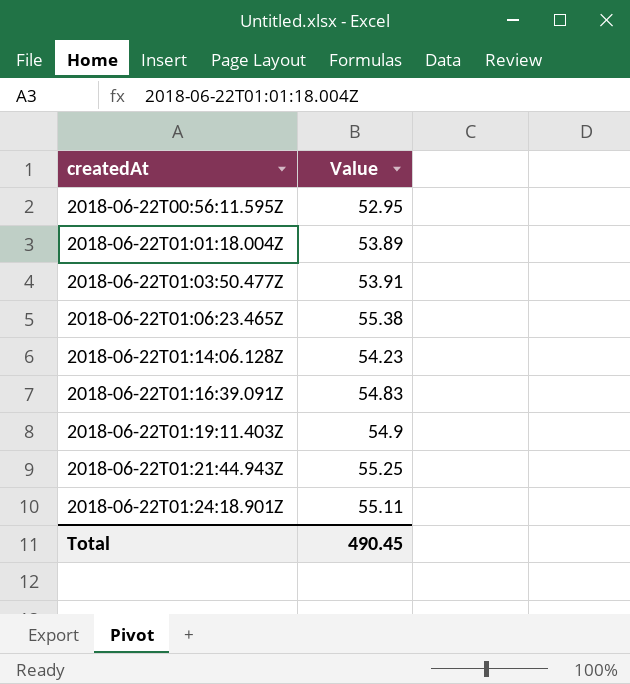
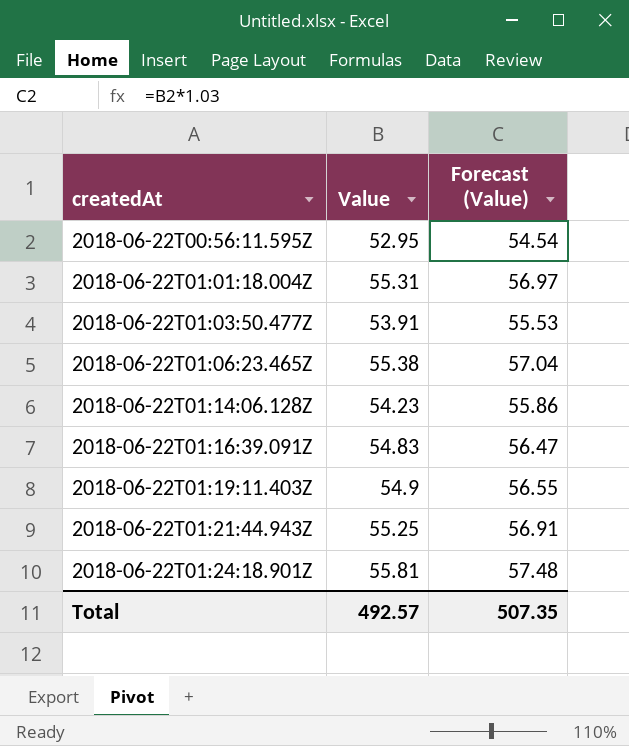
column Forecast (Value) | formula: none -> [Value] * 1.03
2018-06-22T01:01:18.004Z | Value: 53.89 -> 55.31
2018-06-22T01:24:18.901Z | Value: 55.11 -> 55.81
Total | Value: 490.45 -> 492.57

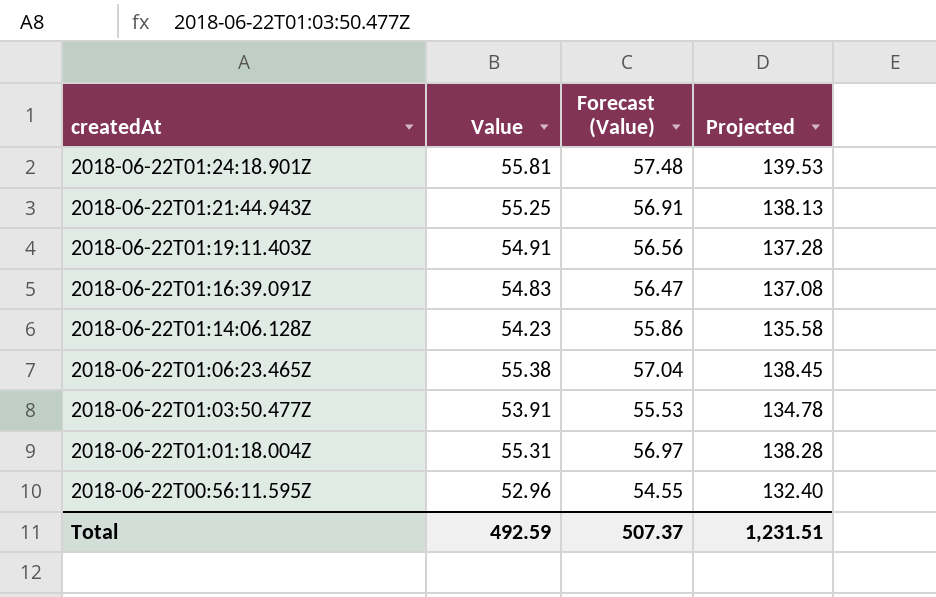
row order: createdAt ascending -> createdAt descending
column Projected | formula: none -> [Value] * 2.5
2018-06-22T01:19:11.403Z | Value: 54.9 -> 54.91
2018-06-22T01:19:11.403Z | Forecast (Value): 56.55 -> 56.56
2018-06-22T00:56:11.595Z | Value: 52.95 -> 52.96
2018-06-22T00:56:11.595Z | Forecast (Value): 54.54 -> 54.55
Total | Value: 492.57 -> 492.59
Total | Forecast (Value): 507.35 -> 507.37

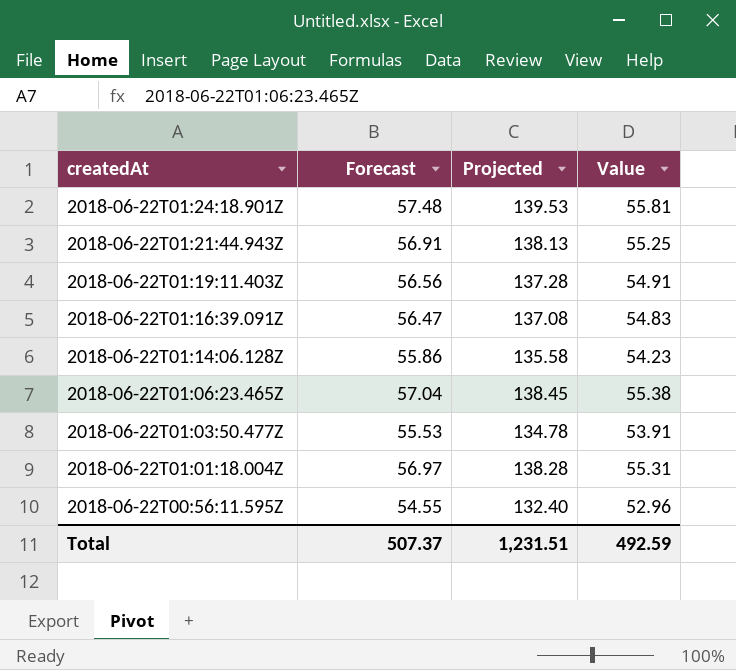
column name: Forecast (Value) -> Forecast
column Value | position: 2 -> 4

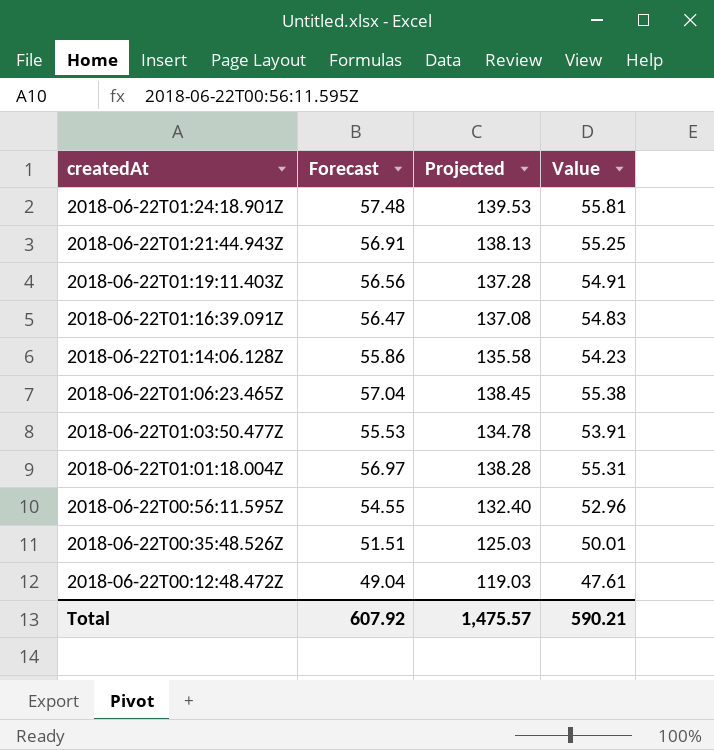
row 2018-06-22T00:35:48.526Z: none -> 51.51 | 125.03 | 50.01
row 2018-06-22T00:12:48.472Z: none -> 49.04 | 119.03 | 47.61
Total | Forecast: 507.37 -> 607.92
Total | Projected: 1,231.51 -> 1,475.57
Total | Value: 492.59 -> 590.21

